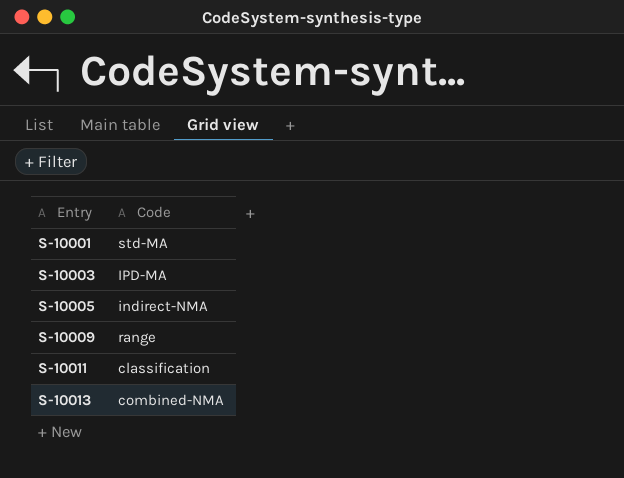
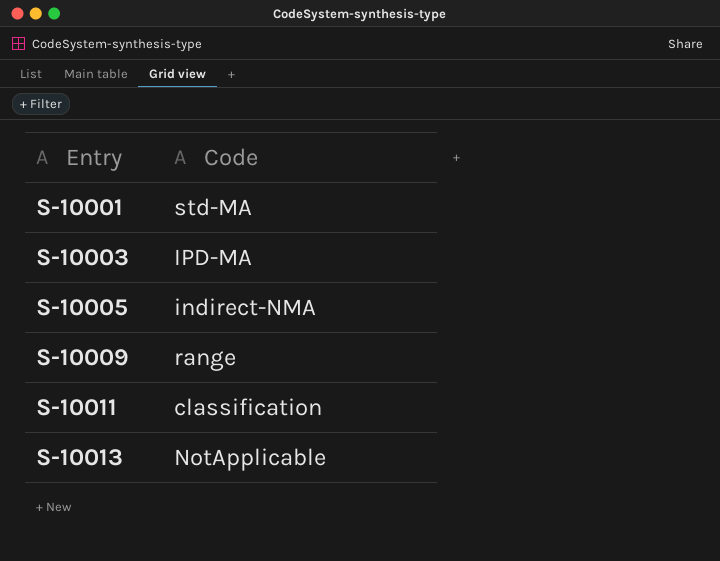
S-10013 | Code: combined-NMA -> NotApplicable

